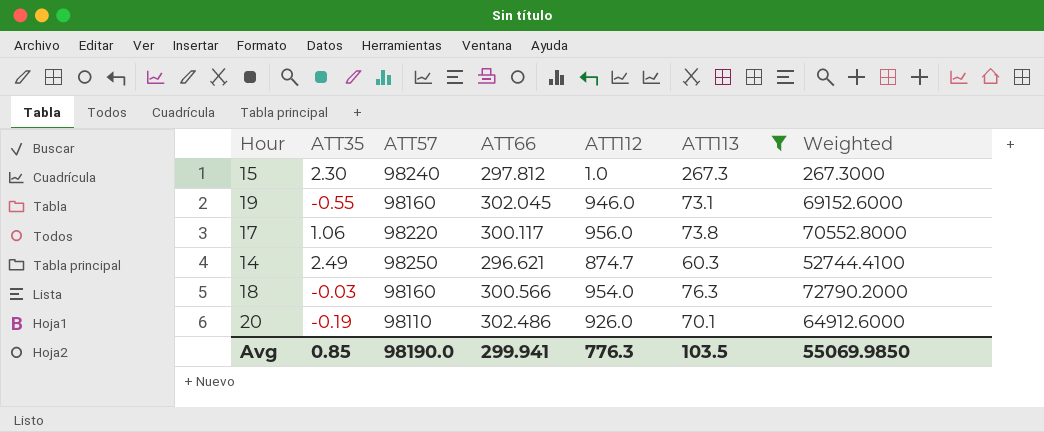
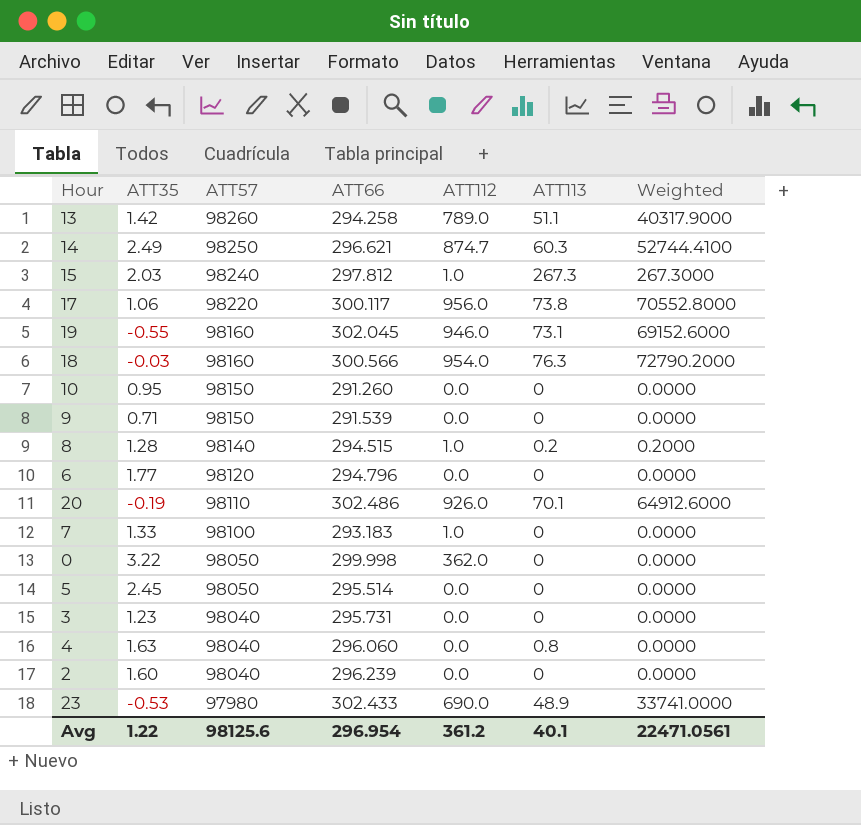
filter: ATT113 >= 60.3 -> none
row order: none -> ATT57 descending
15 | ATT35: 2.30 -> 2.03
Avg | ATT35: 0.85 -> 1.22
Avg | ATT57: 98190.0 -> 98125.6
Avg | ATT66: 299.941 -> 296.954
Avg | ATT112: 776.3 -> 361.2
Avg | ATT113: 103.5 -> 40.1
Avg | Weighted: 55069.9850 -> 22471.0561

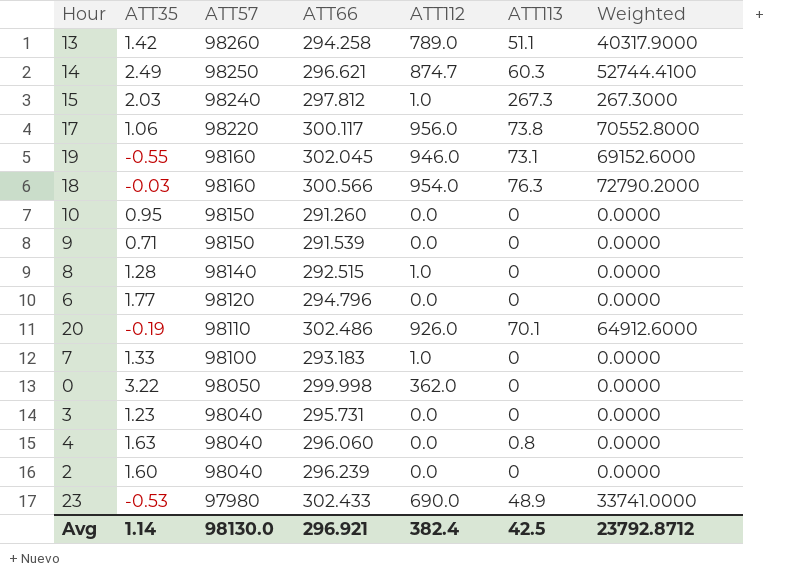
row 5: 2.45 | 98050 | 295.514 | 0.0 | 0 | 0.0000 -> none
8 | ATT66: 294.515 -> 292.515
8 | ATT113: 0.2 -> 0
8 | Weighted: 0.2000 -> 0.0000
Avg | ATT35: 1.22 -> 1.14
Avg | ATT57: 98125.6 -> 98130.0
Avg | ATT66: 296.954 -> 296.921
Avg | ATT112: 361.2 -> 382.4
Avg | ATT113: 40.1 -> 42.5
Avg | Weighted: 22471.0561 -> 23792.8712

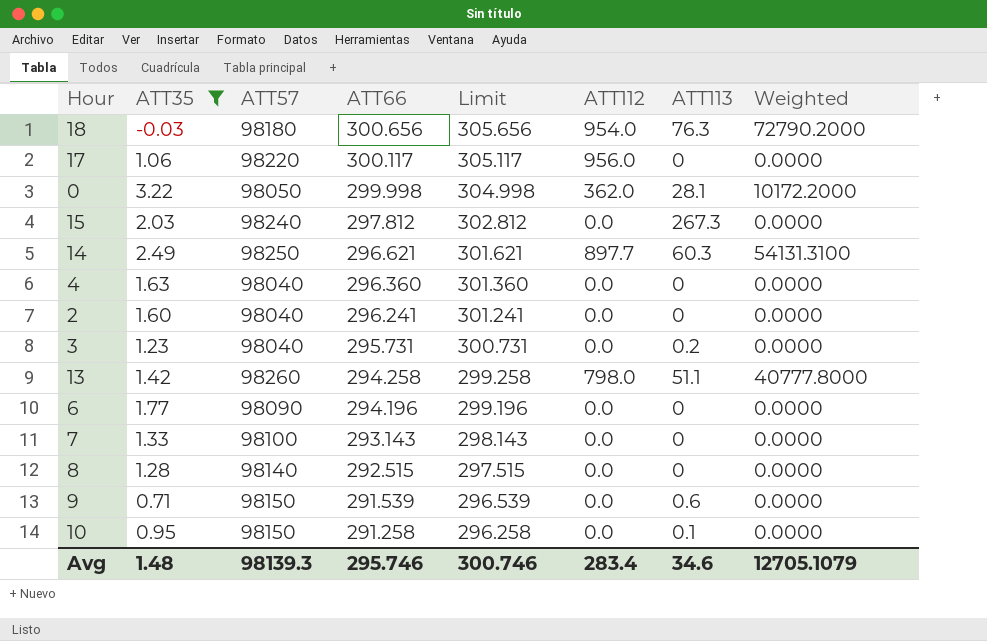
filter: none -> ATT35 >= -0.03
row order: ATT57 descending -> ATT66 descending
column Limit | formula: none -> [ATT66] + 5
18 | ATT57: 98160 -> 98180
18 | ATT66: 300.566 -> 300.656
17 | ATT113: 73.8 -> 0
17 | Weighted: 70552.8000 -> 0.0000
0 | ATT113: 0 -> 28.1
0 | Weighted: 0.0000 -> 10172.2000
15 | ATT112: 1.0 -> 0.0
15 | Weighted: 267.3000 -> 0.0000
14 | ATT112: 874.7 -> 897.7
14 | Weighted: 52744.4100 -> 54131.3100
4 | ATT66: 296.060 -> 296.360
4 | ATT113: 0.8 -> 0
2 | ATT66: 296.239 -> 296.241
3 | ATT113: 0 -> 0.2
13 | ATT112: 789.0 -> 798.0
13 | Weighted: 40317.9000 -> 40777.8000
6 | ATT57: 98120 -> 98090
6 | ATT66: 294.796 -> 294.196
7 | ATT66: 293.183 -> 293.143
7 | ATT112: 1.0 -> 0.0
8 | ATT112: 1.0 -> 0.0
9 | ATT113: 0 -> 0.6
10 | ATT66: 291.260 -> 291.258
10 | ATT113: 0 -> 0.1
Avg | ATT35: 1.14 -> 1.48
Avg | ATT57: 98130.0 -> 98139.3
Avg | ATT66: 296.921 -> 295.746
Avg | ATT112: 382.4 -> 283.4
Avg | ATT113: 42.5 -> 34.6
Avg | Weighted: 23792.8712 -> 12705.1079

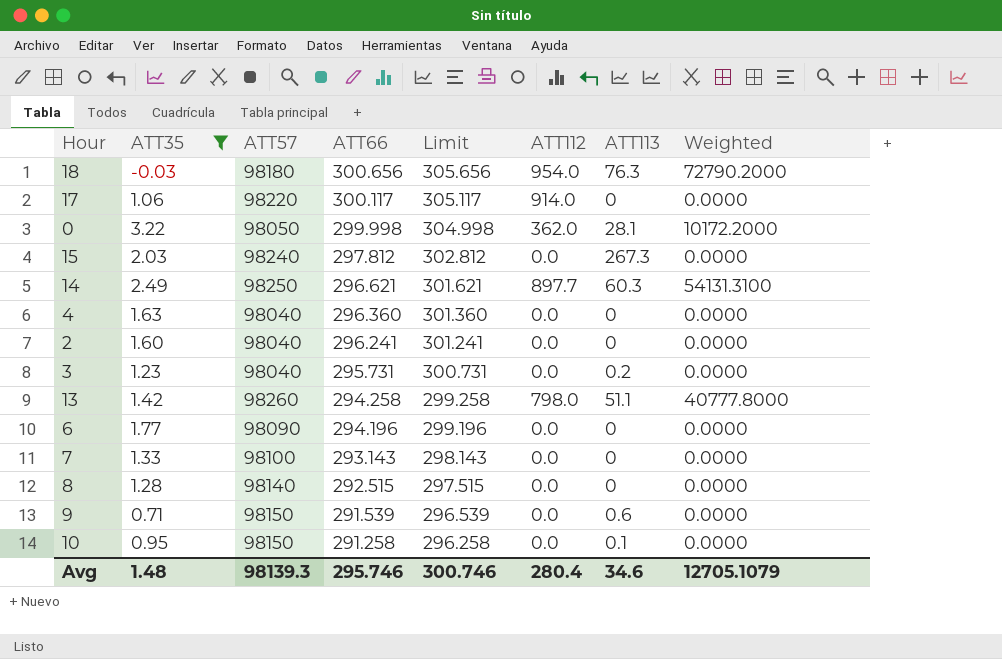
17 | ATT112: 956.0 -> 914.0
Avg | ATT112: 283.4 -> 280.4

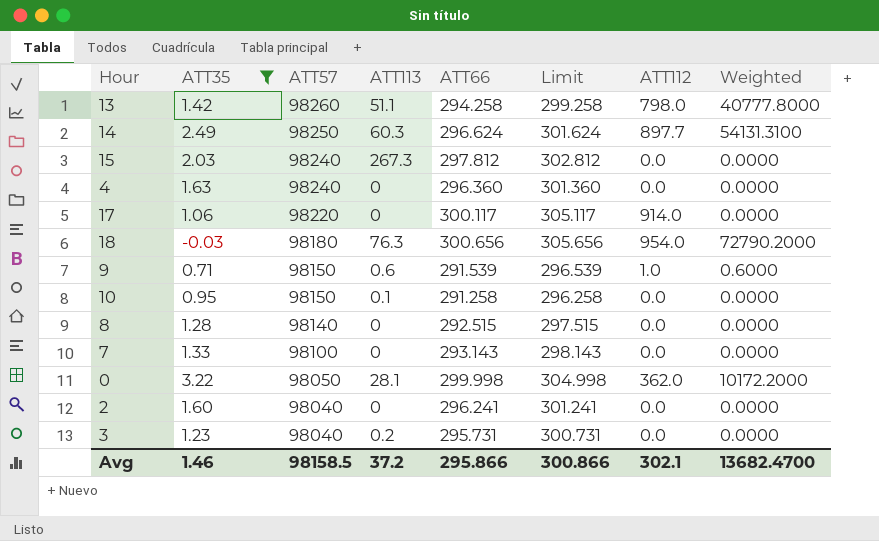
row order: ATT66 descending -> ATT57 descending
column ATT113 | position: 7 -> 4
row 6: 1.77 | 98090 | 294.196 | 299.196 | 0.0 | 0 | 0.0000 -> none
14 | ATT66: 296.621 -> 296.624
14 | Limit: 301.621 -> 301.624
4 | ATT57: 98040 -> 98240
9 | ATT112: 0.0 -> 1.0
9 | Weighted: 0.0000 -> 0.6000
Avg | ATT35: 1.48 -> 1.46
Avg | ATT57: 98139.3 -> 98158.5
Avg | ATT113: 34.6 -> 37.2
Avg | ATT66: 295.746 -> 295.866
Avg | Limit: 300.746 -> 300.866
Avg | ATT112: 280.4 -> 302.1
Avg | Weighted: 12705.1079 -> 13682.4700

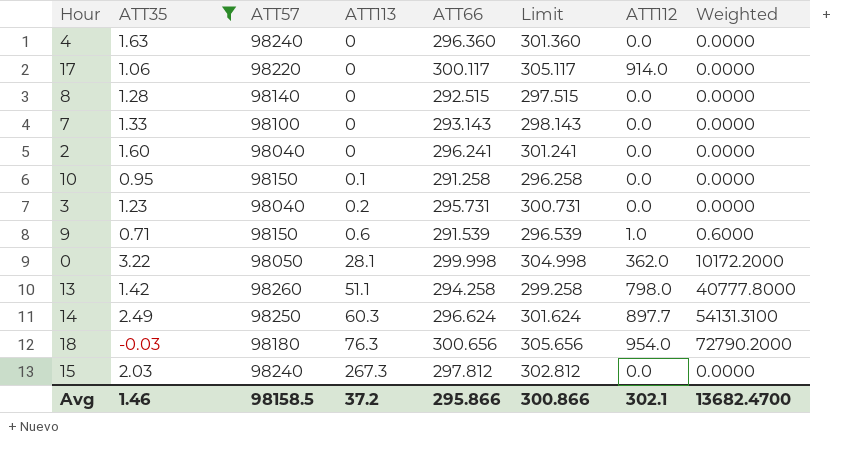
row order: ATT57 descending -> ATT113 ascending

